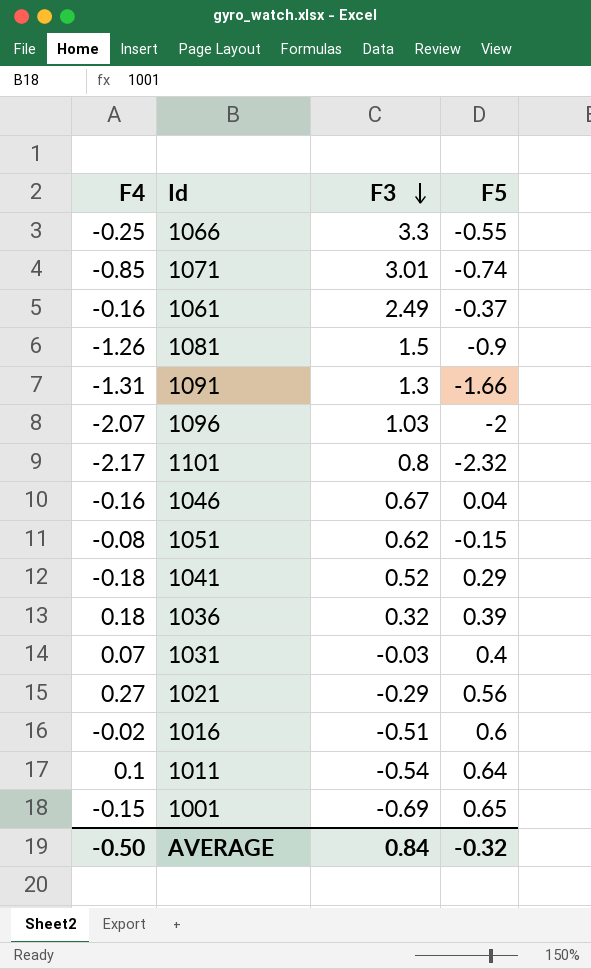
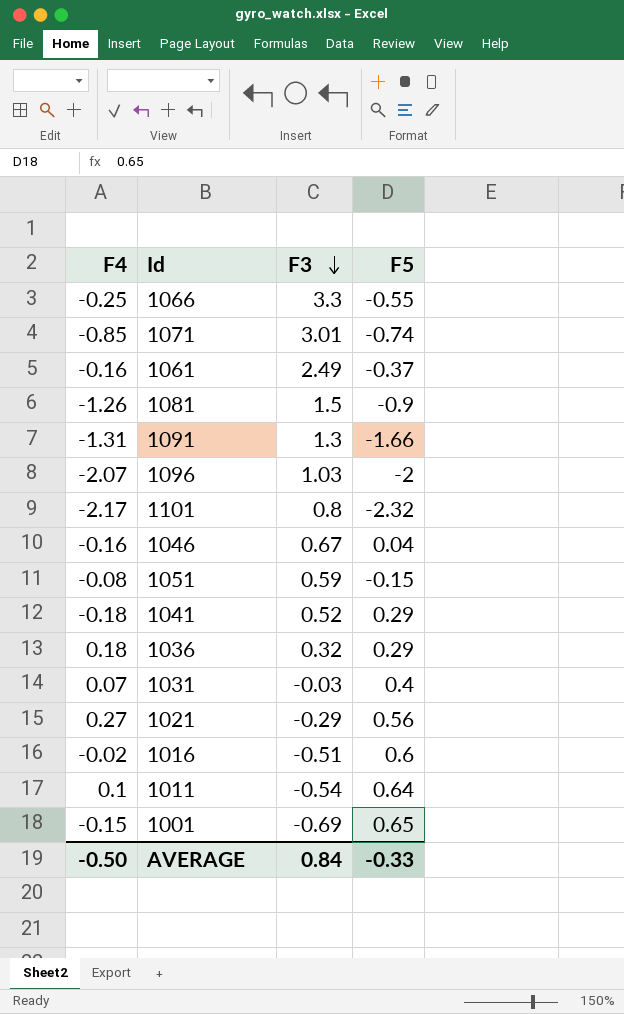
1051 | F3: 0.62 -> 0.59
1036 | F5: 0.39 -> 0.29
AVERAGE | F5: -0.32 -> -0.33

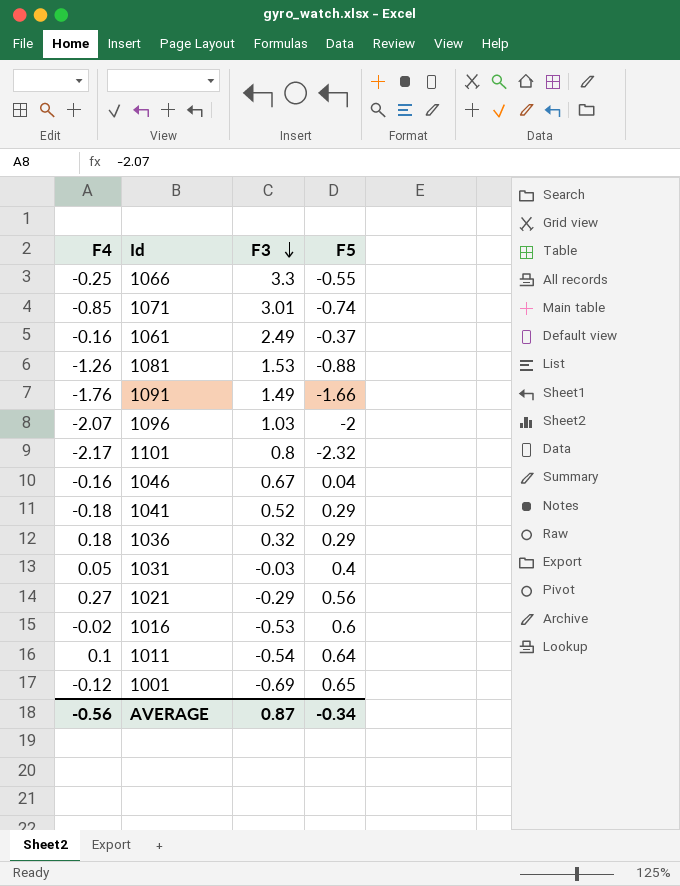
row 1051: -0.08 | 0.59 | -0.15 -> none
1081 | F3: 1.5 -> 1.53
1081 | F5: -0.9 -> -0.88
1091 | F4: -1.31 -> -1.76
1091 | F3: 1.3 -> 1.49
1031 | F4: 0.07 -> 0.05
1016 | F3: -0.51 -> -0.53
1001 | F4: -0.15 -> -0.12
AVERAGE | F4: -0.50 -> -0.56
AVERAGE | F3: 0.84 -> 0.87
AVERAGE | F5: -0.33 -> -0.34

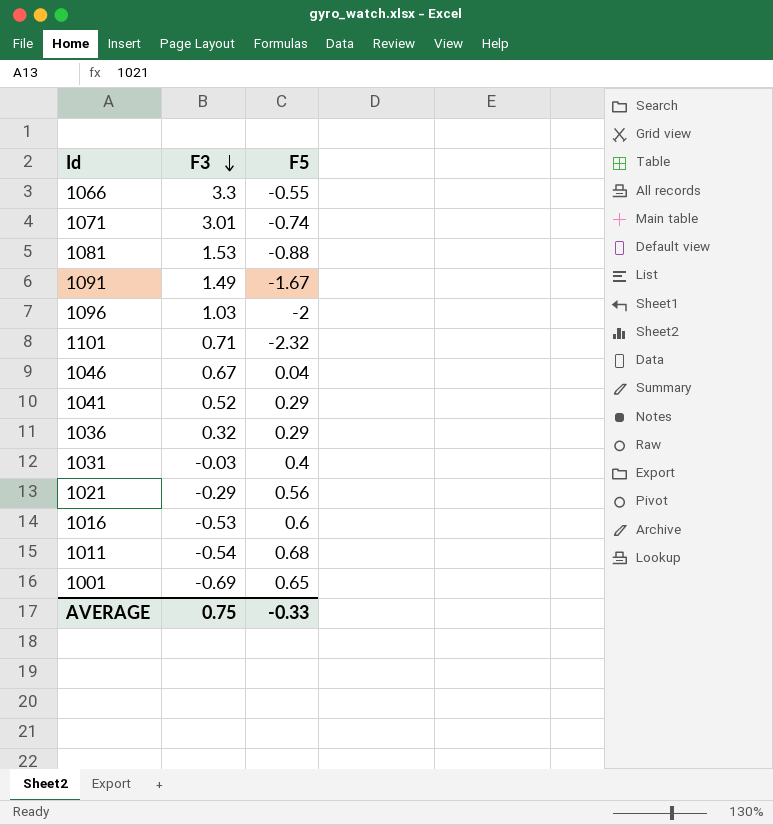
column F4 | position: 1 -> none
row 1061: -0.16 | 2.49 | -0.37 -> none
1091 | F5: -1.66 -> -1.67
1101 | F3: 0.8 -> 0.71
1011 | F5: 0.64 -> 0.68
AVERAGE | F3: 0.87 -> 0.75
AVERAGE | F5: -0.34 -> -0.33

